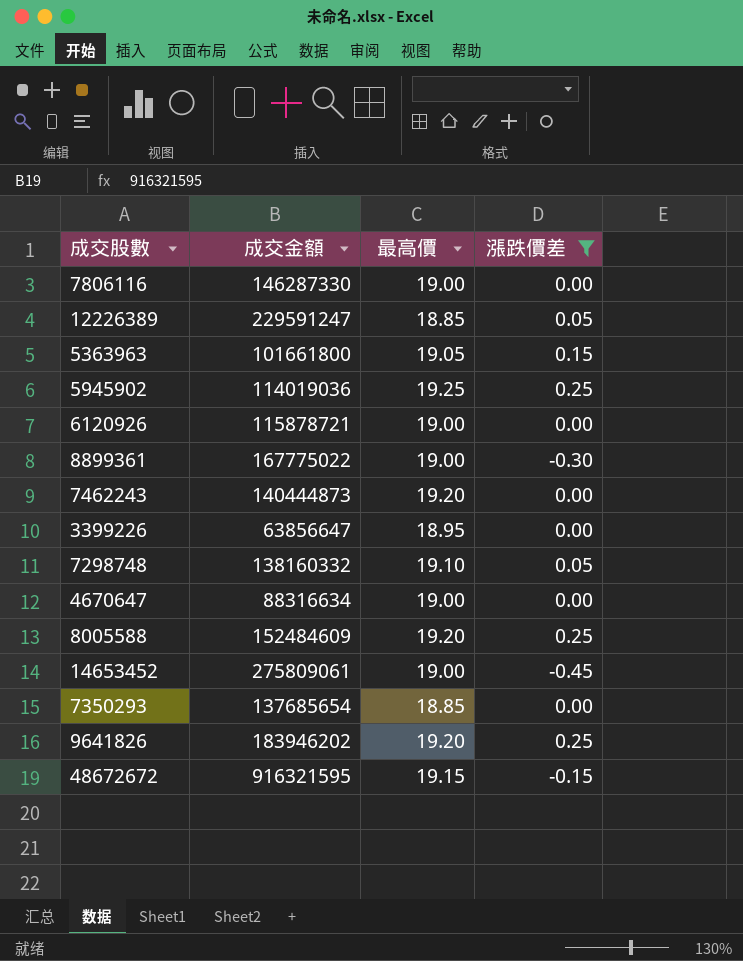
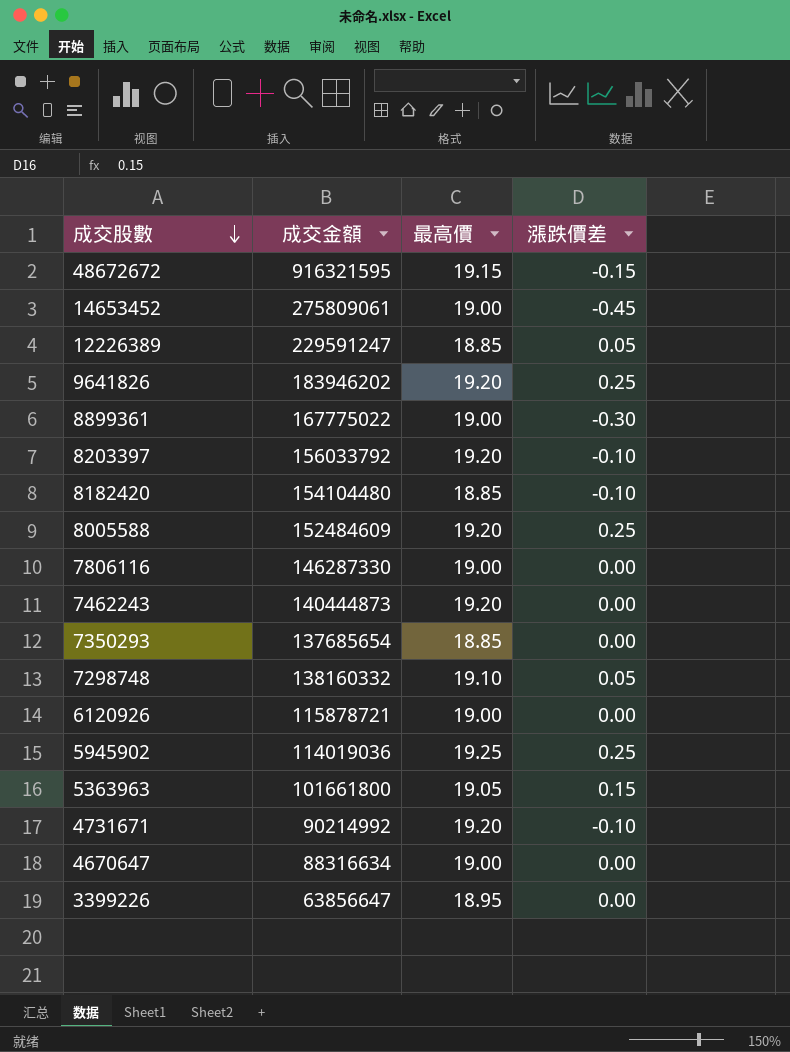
filter: 漲跌價差 != -0.10 -> none
row order: none -> 成交股數 descending

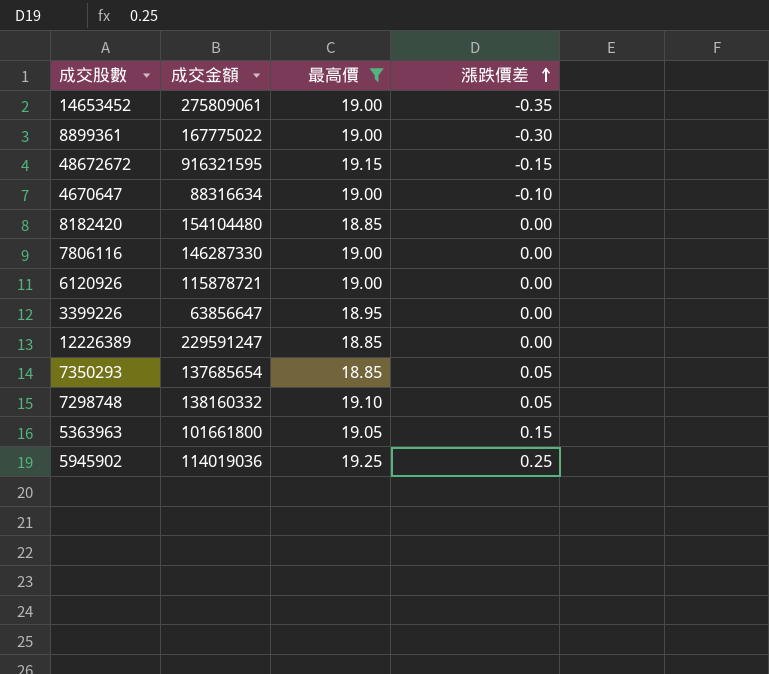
filter: none -> 最高價 != 19.20
row order: 成交股數 descending -> 漲跌價差 ascending
14653452 | 漲跌價差: -0.45 -> -0.35
4670647 | 漲跌價差: 0.00 -> -0.10
8182420 | 漲跌價差: -0.10 -> 0.00
12226389 | 漲跌價差: 0.05 -> 0.00
7350293 | 漲跌價差: 0.00 -> 0.05

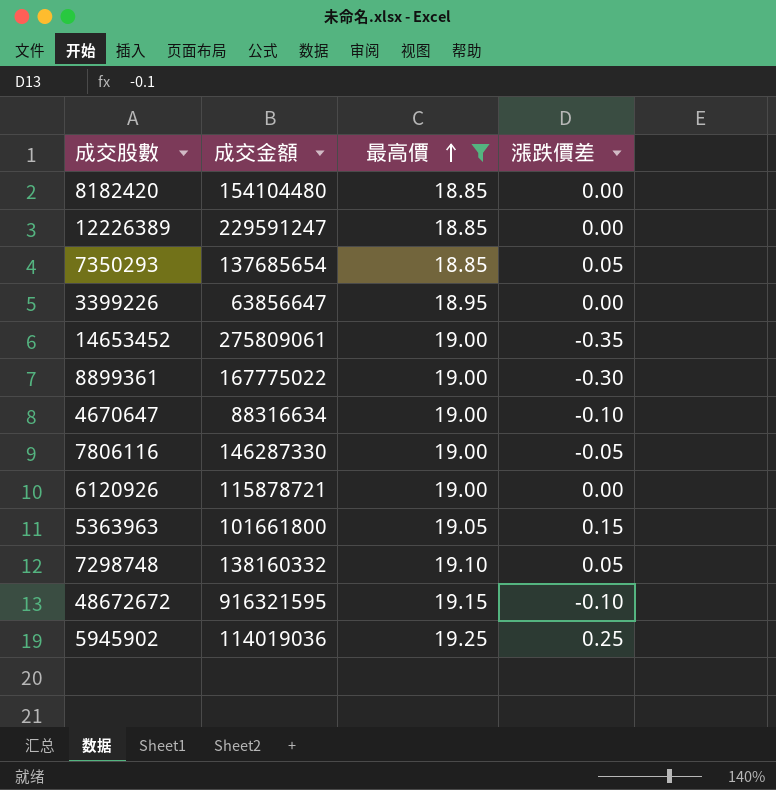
row order: 漲跌價差 ascending -> 最高價 ascending
7806116 | 漲跌價差: 0.00 -> -0.05
48672672 | 漲跌價差: -0.15 -> -0.10

